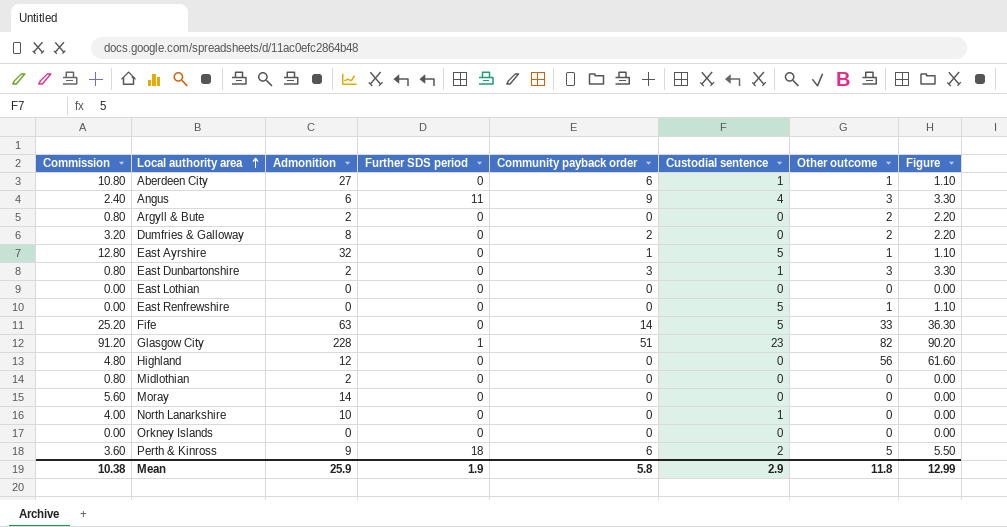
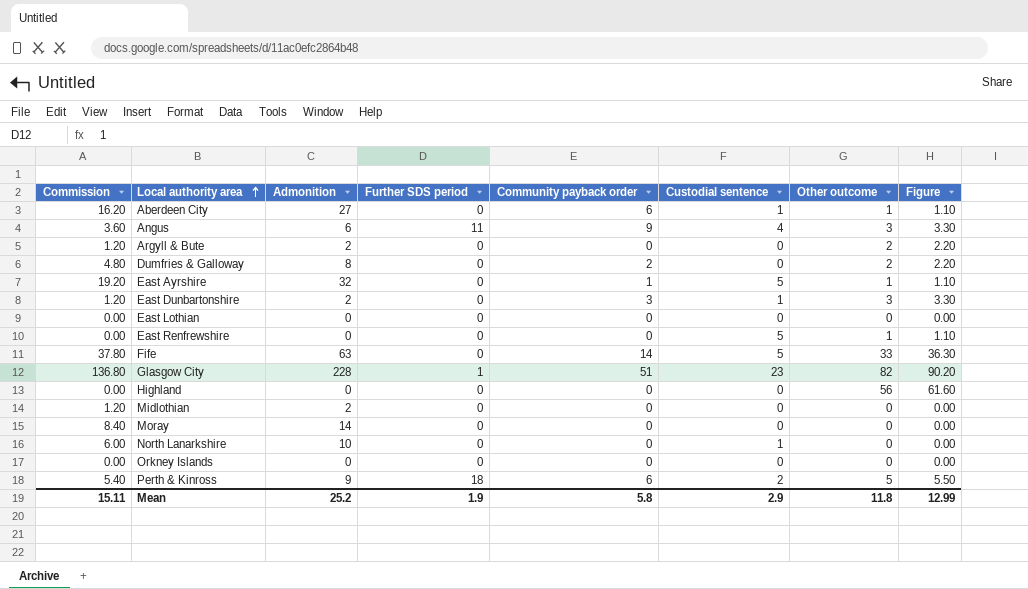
column Commission | formula: [Admonition] * 0.4 -> [Admonition] * 0.6
Highland | Admonition: 12 -> 0
Mean | Commission: 10.38 -> 15.11
Mean | Admonition: 25.9 -> 25.2

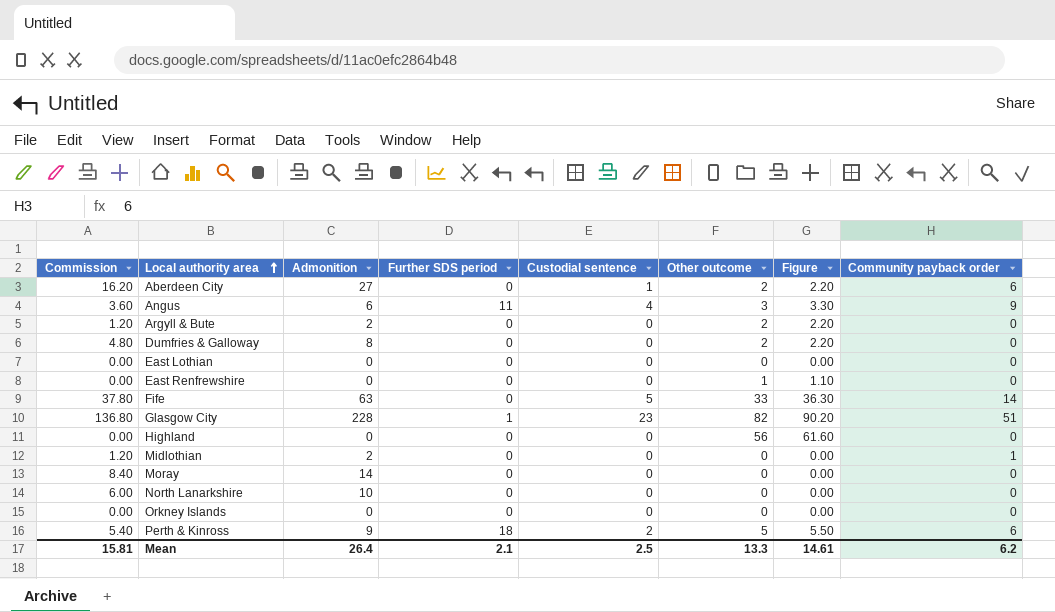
column Community payback order | position: 5 -> 8
row East Ayrshire: 19.20 | 32 | 0 | 1 | 5 | 1 | 1.10 -> none
row East Dunbartonshire: 1.20 | 2 | 0 | 3 | 1 | 3 | 3.30 -> none
Aberdeen City | Other outcome: 1 -> 2
Aberdeen City | Figure: 1.10 -> 2.20
Dumfries & Galloway | Community payback order: 2 -> 0
East Renfrewshire | Custodial sentence: 5 -> 0
Midlothian | Community payback order: 0 -> 1
North Lanarkshire | Custodial sentence: 1 -> 0
Mean | Commission: 15.11 -> 15.81
Mean | Admonition: 25.2 -> 26.4
Mean | Further SDS period: 1.9 -> 2.1
Mean | Custodial sentence: 2.9 -> 2.5
Mean | Other outcome: 11.8 -> 13.3
Mean | Figure: 12.99 -> 14.61
Mean | Community payback order: 5.8 -> 6.2

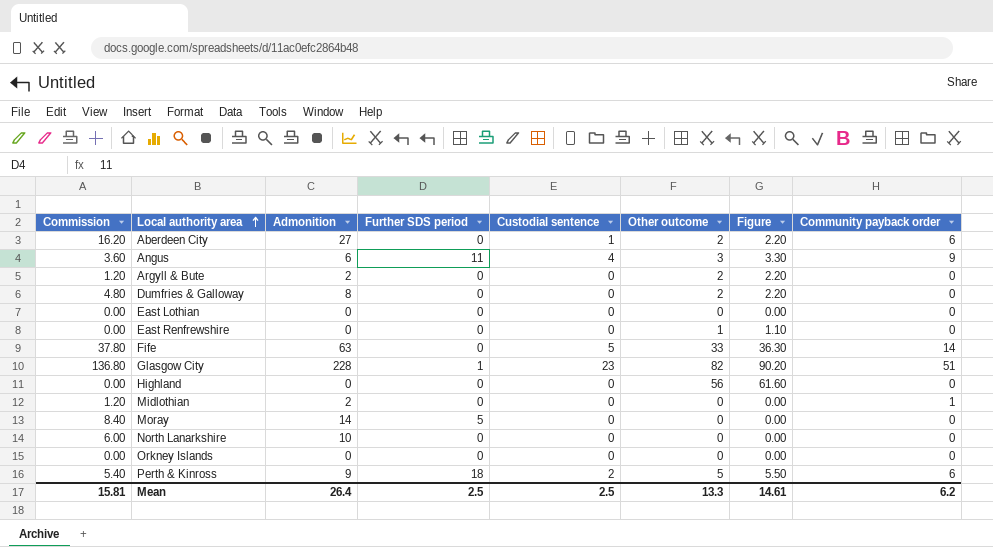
Moray | Further SDS period: 0 -> 5
Mean | Further SDS period: 2.1 -> 2.5

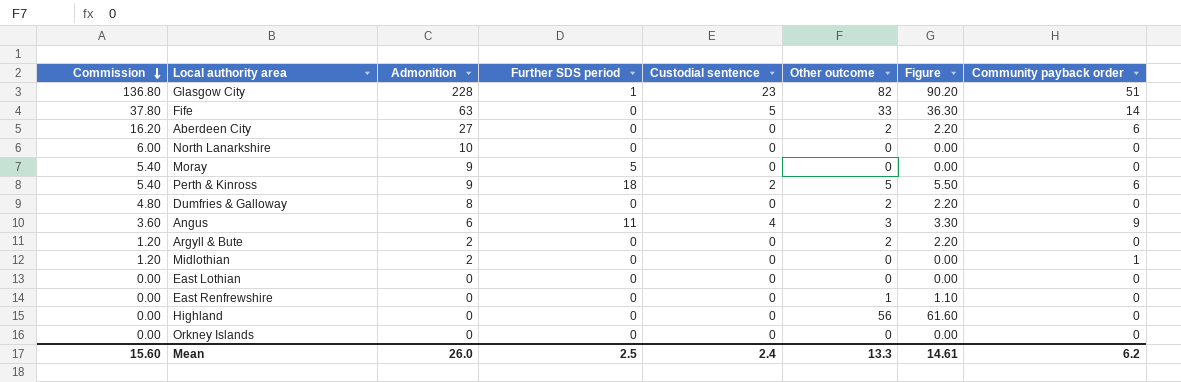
row order: Local authority area ascending -> Commission descending
Aberdeen City | Custodial sentence: 1 -> 0
Moray | Commission: 8.40 -> 5.40
Moray | Admonition: 14 -> 9
Mean | Commission: 15.81 -> 15.60
Mean | Admonition: 26.4 -> 26.0
Mean | Custodial sentence: 2.5 -> 2.4

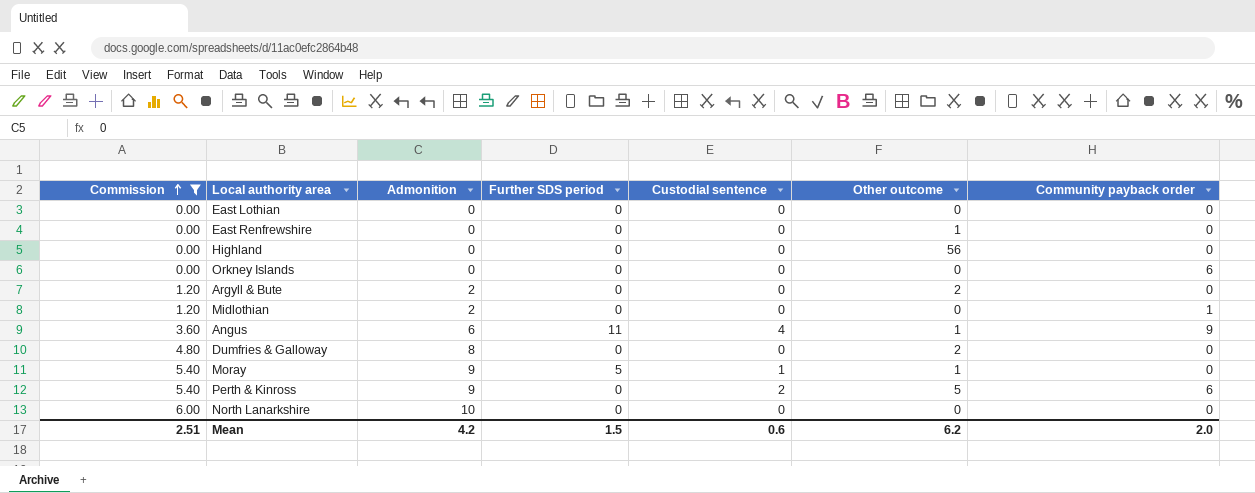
filter: none -> Commission <= 6.00
row order: Commission descending -> Commission ascending
column Figure | formula: [Other outcome] * 1.1 -> none
Orkney Islands | Community payback order: 0 -> 6
Angus | Other outcome: 3 -> 1
Moray | Custodial sentence: 0 -> 1
Moray | Other outcome: 0 -> 1
Perth & Kinross | Further SDS period: 18 -> 0
Mean | Commission: 15.60 -> 2.51
Mean | Admonition: 26.0 -> 4.2
Mean | Further SDS period: 2.5 -> 1.5
Mean | Custodial sentence: 2.4 -> 0.6
Mean | Other outcome: 13.3 -> 6.2
Mean | Community payback order: 6.2 -> 2.0

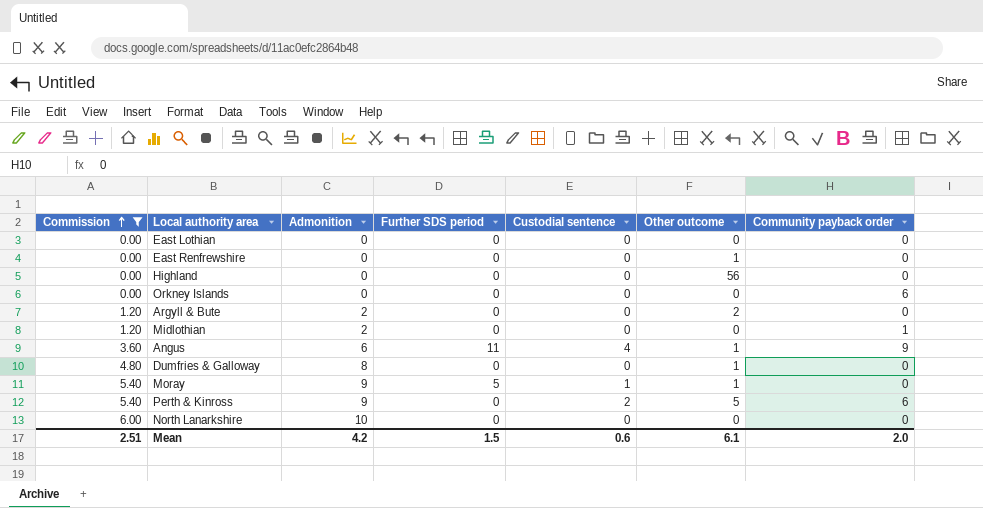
Dumfries & Galloway | Other outcome: 2 -> 1
Mean | Other outcome: 6.2 -> 6.1

